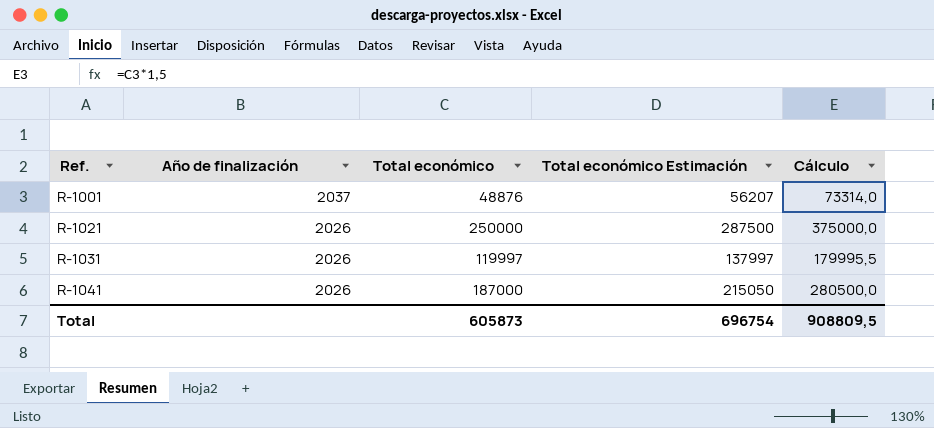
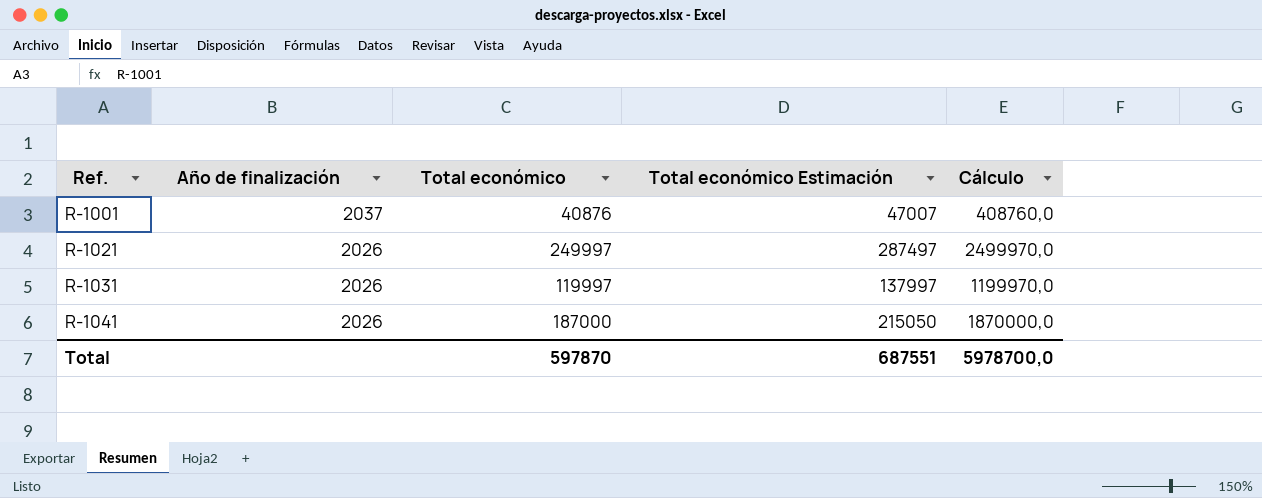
column Cálculo | formula: [Total económico] * 1,5 -> [Total económico] * 10
R-1001 | Total económico: 48876 -> 40876
R-1001 | Total económico Estimación: 56207 -> 47007
R-1021 | Total económico: 250000 -> 249997
R-1021 | Total económico Estimación: 287500 -> 287497
Total | Total económico: 605873 -> 597870
Total | Total económico Estimación: 696754 -> 687551
Total | Cálculo: 908809,5 -> 5978700,0

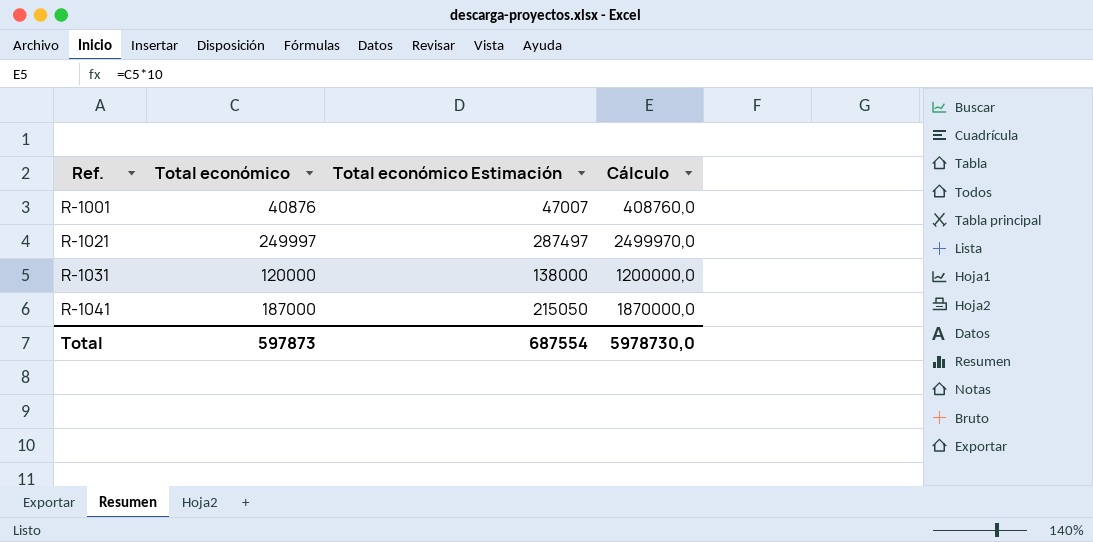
column Año de finalización | position: 2 -> none
R-1031 | Total económico: 119997 -> 120000
R-1031 | Total económico Estimación: 137997 -> 138000
R-1031 | Cálculo: 1199970,0 -> 1200000,0
Total | Total económico: 597870 -> 597873
Total | Total económico Estimación: 687551 -> 687554
Total | Cálculo: 5978700,0 -> 5978730,0

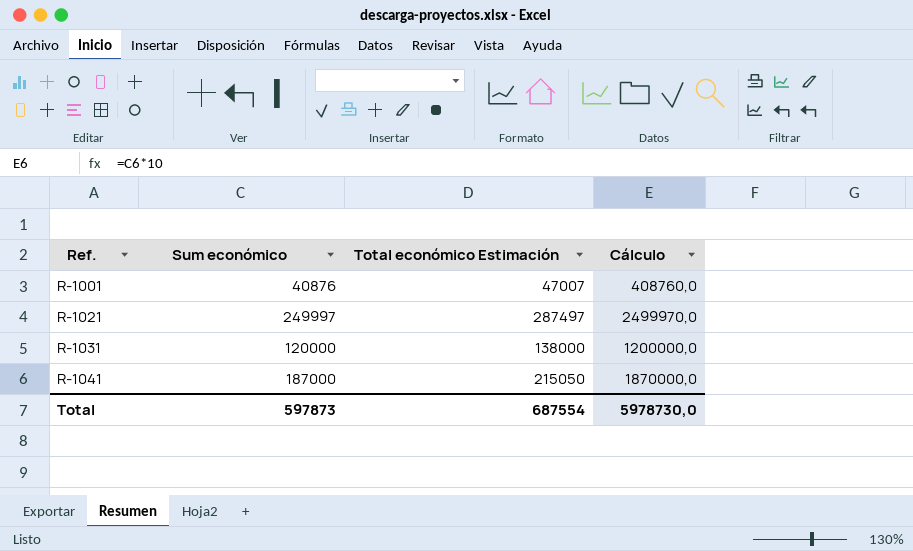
column name: Total económico -> Sum económico

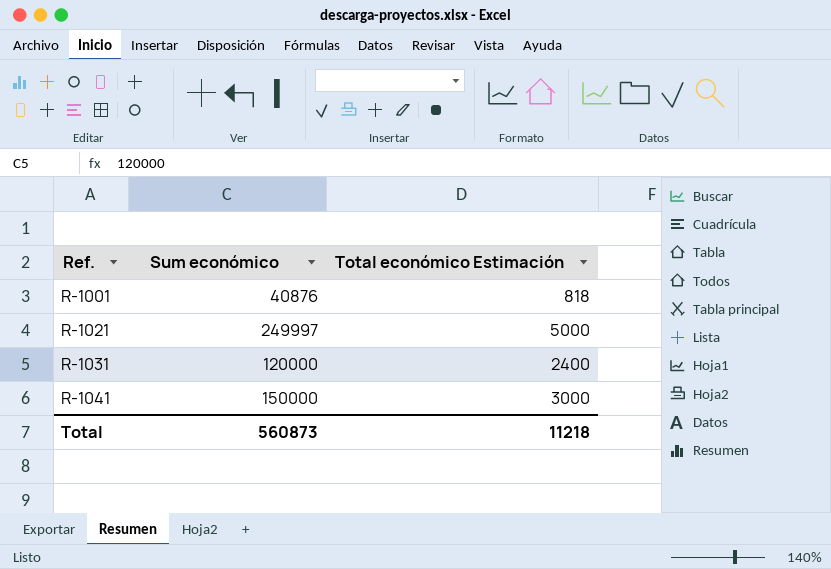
column Cálculo | formula: [Sum económico] * 10 -> none
column Total económico Estimación | formula: [Sum económico] * 1,15 -> [Sum económico] * 0,02
R-1041 | Sum económico: 187000 -> 150000
Total | Sum económico: 597873 -> 560873
Total | Total económico Estimación: 687554 -> 11218

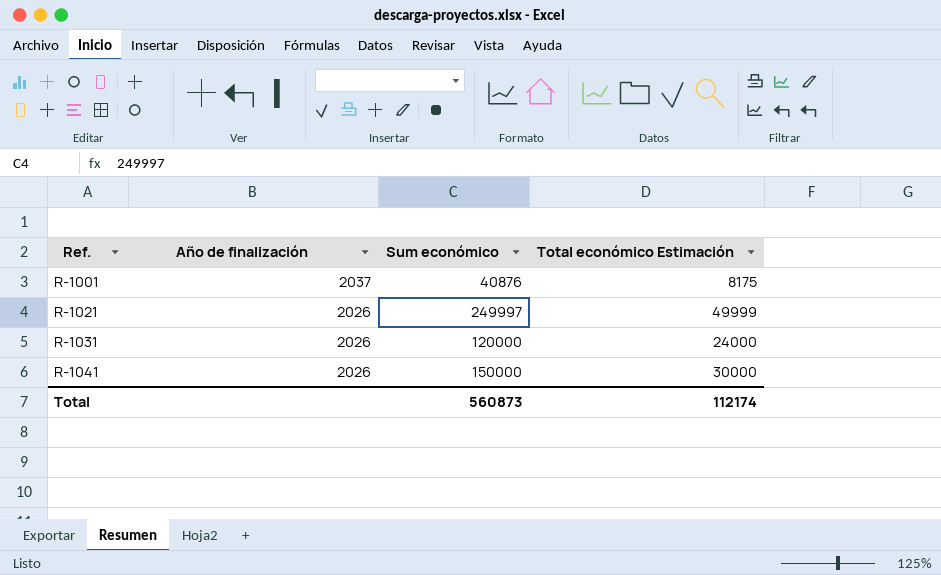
column Año de finalización | position: none -> 2
column Total económico Estimación | formula: [Sum económico] * 0,02 -> [Sum económico] * 0,2
Total | Total económico Estimación: 11218 -> 112174

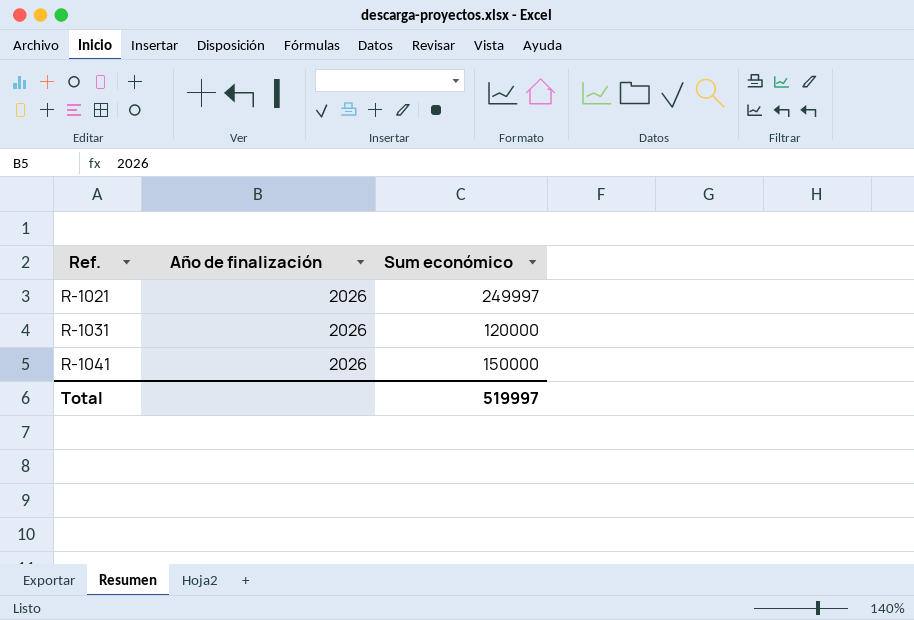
column Total económico Estimación | formula: [Sum económico] * 0,2 -> none
row R-1001: 2037 | 40876 | 8175 -> none
Total | Sum económico: 560873 -> 519997

